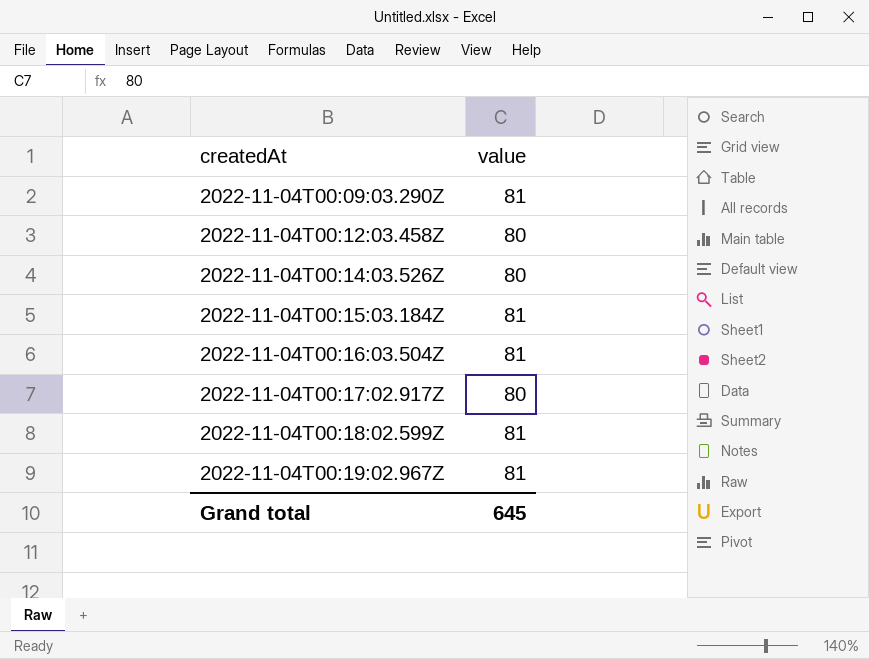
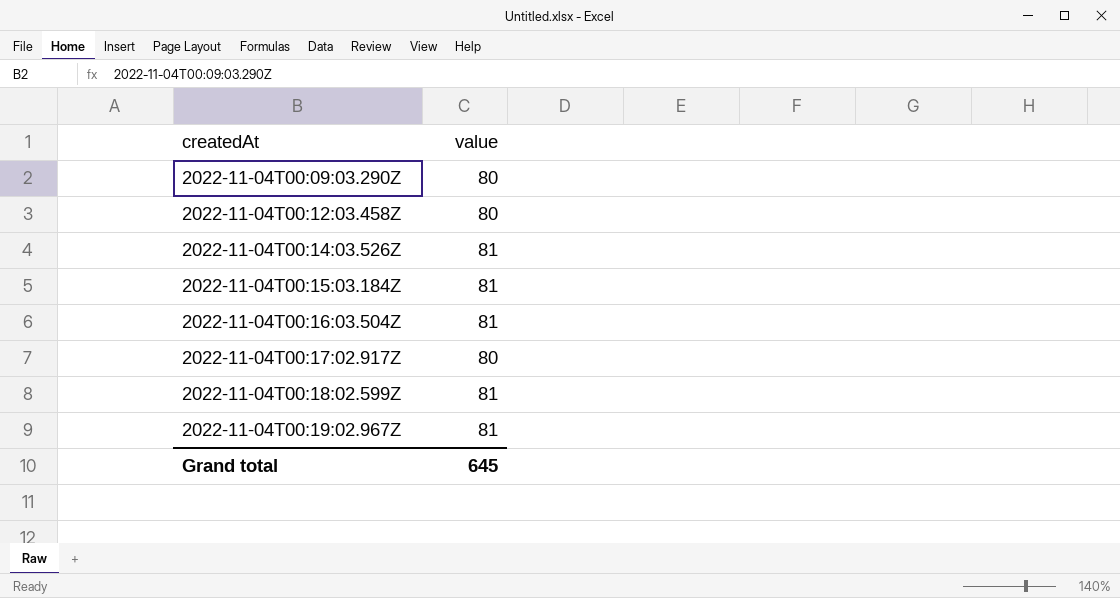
2022-11-04T00:09:03.290Z | value: 81 -> 80
2022-11-04T00:14:03.526Z | value: 80 -> 81

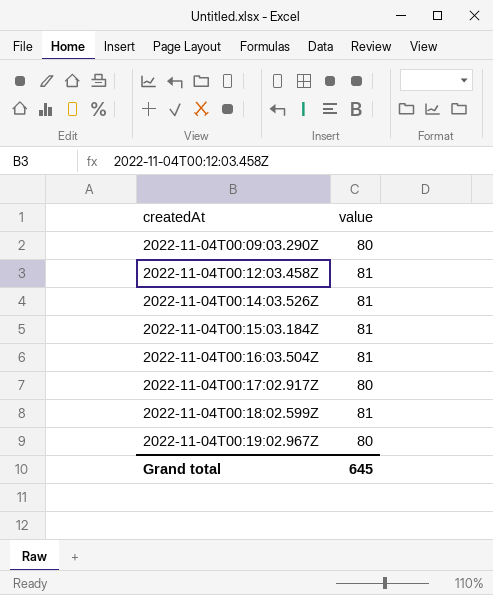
2022-11-04T00:12:03.458Z | value: 80 -> 81
2022-11-04T00:19:02.967Z | value: 81 -> 80

